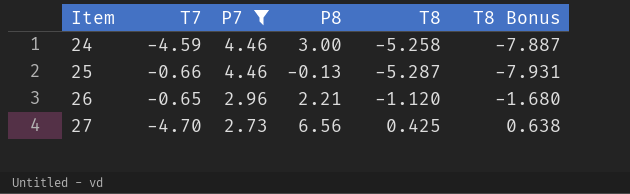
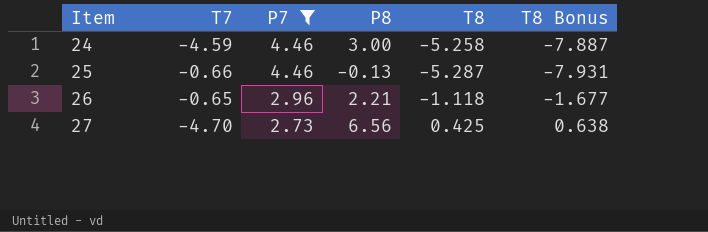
26 | T8: -1.120 -> -1.118
26 | T8 Bonus: -1.680 -> -1.677

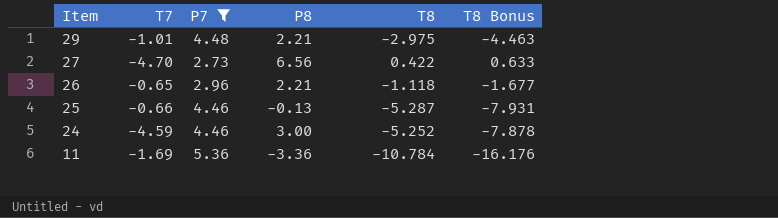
row order: Item ascending -> Item descending
row 29: none -> -1.01 | 4.48 | 2.21 | -2.975 | -4.463
27 | T8: 0.425 -> 0.422
27 | T8 Bonus: 0.638 -> 0.633
24 | T8: -5.258 -> -5.252
24 | T8 Bonus: -7.887 -> -7.878
row 11: none -> -1.69 | 5.36 | -3.36 | -10.784 | -16.176

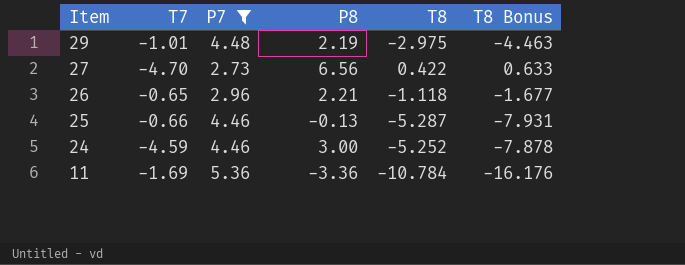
29 | P8: 2.21 -> 2.19

